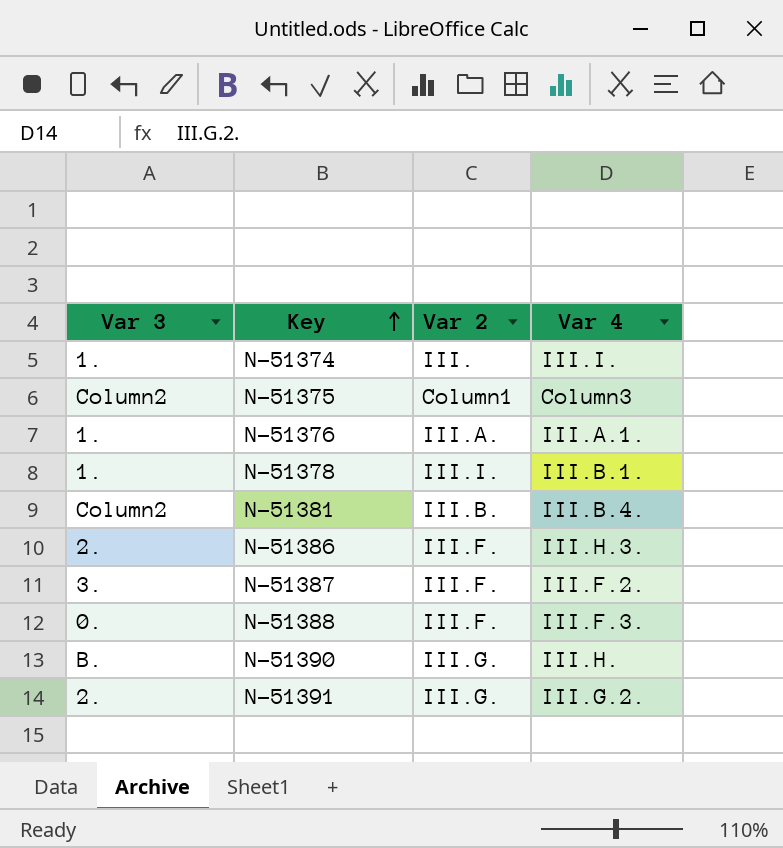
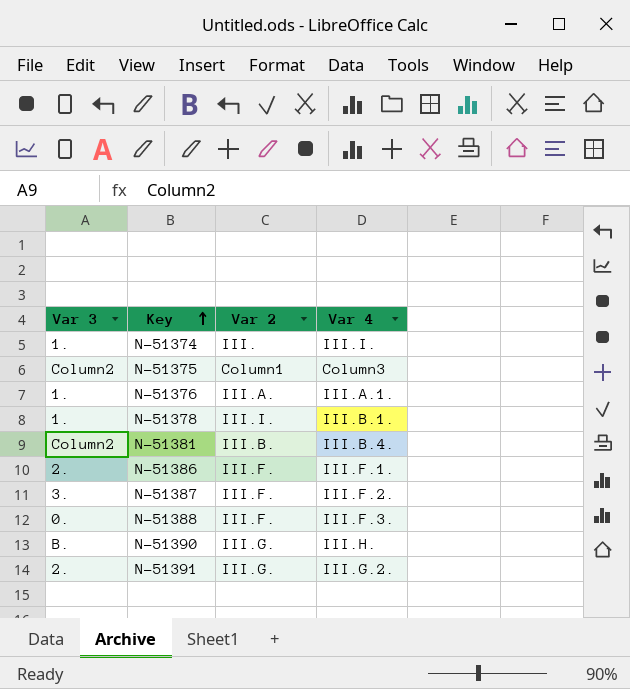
N-51386 | Var 4: III.H.3. -> III.F.1.

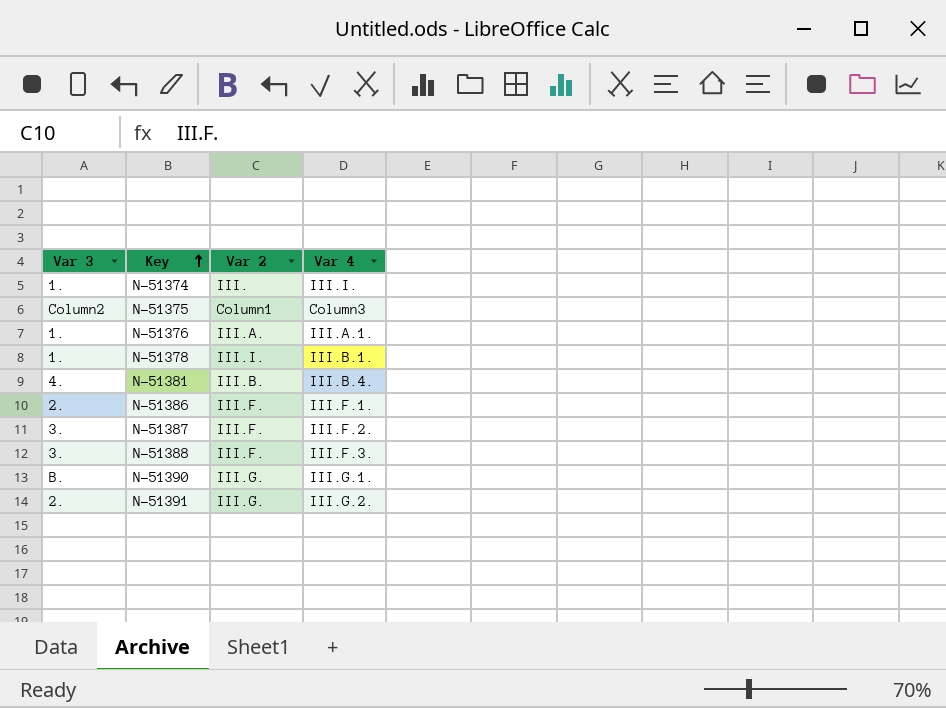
N-51381 | Var 3: Column2 -> 4.
N-51388 | Var 3: 0. -> 3.
N-51390 | Var 4: III.H. -> III.G.1.

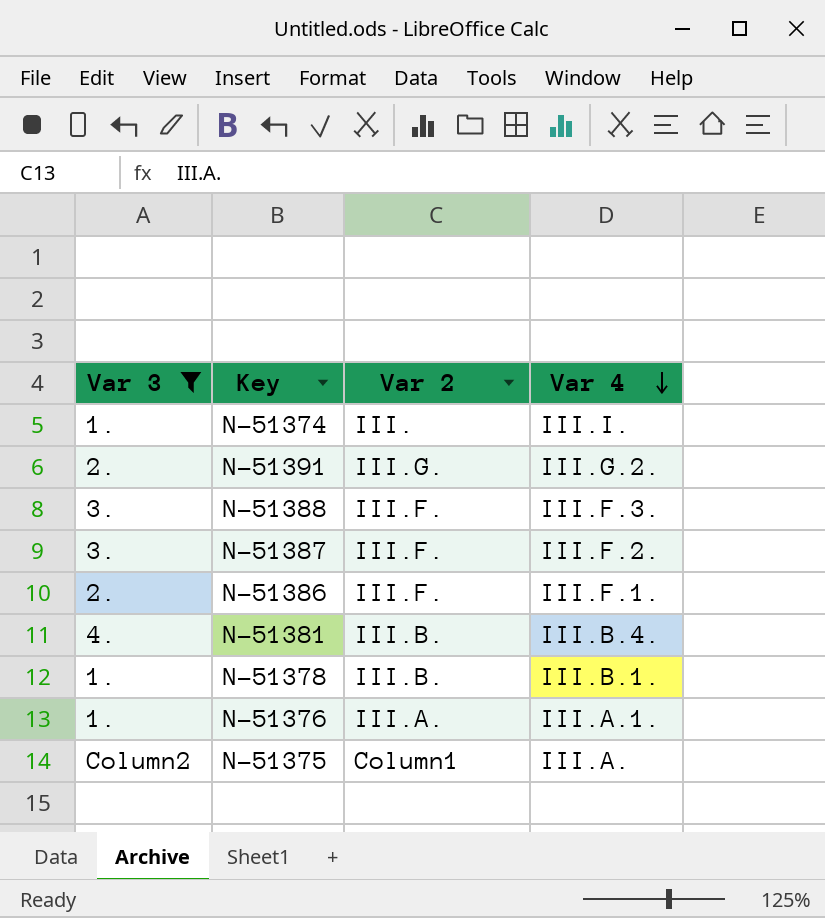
filter: none -> Var 3 != B.
row order: Key ascending -> Var 4 descending
N-51378 | Var 2: III.I. -> III.B.
N-51375 | Var 4: Column3 -> III.A.

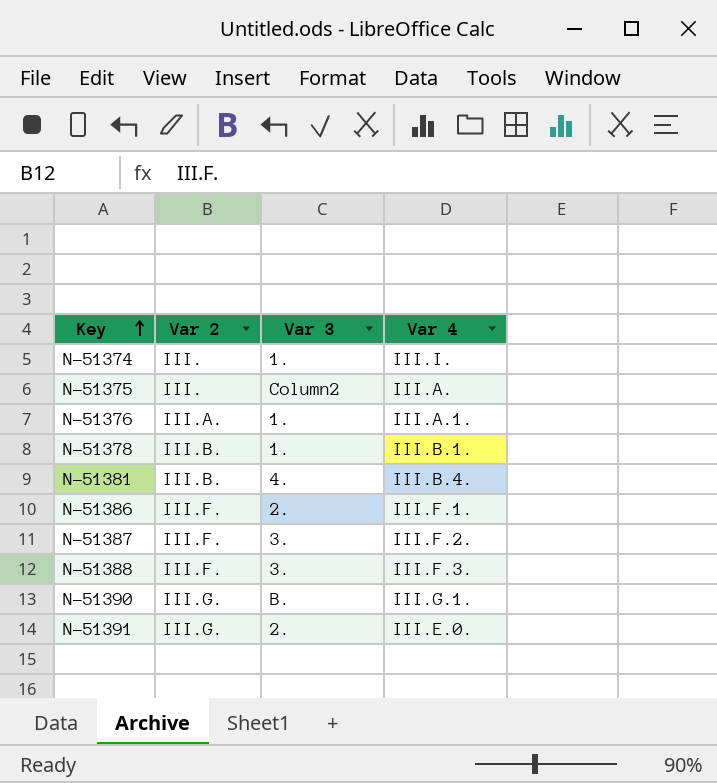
filter: Var 3 != B. -> none
row order: Var 4 descending -> Key ascending
column Var 3 | position: 1 -> 3
N-51375 | Var 2: Column1 -> III.
N-51391 | Var 4: III.G.2. -> III.E.0.

